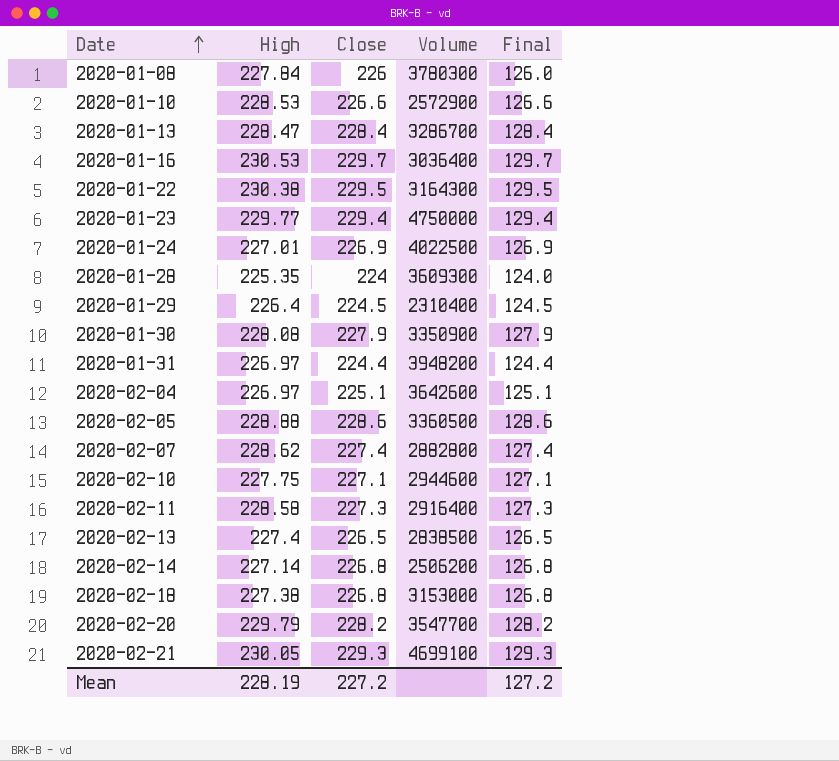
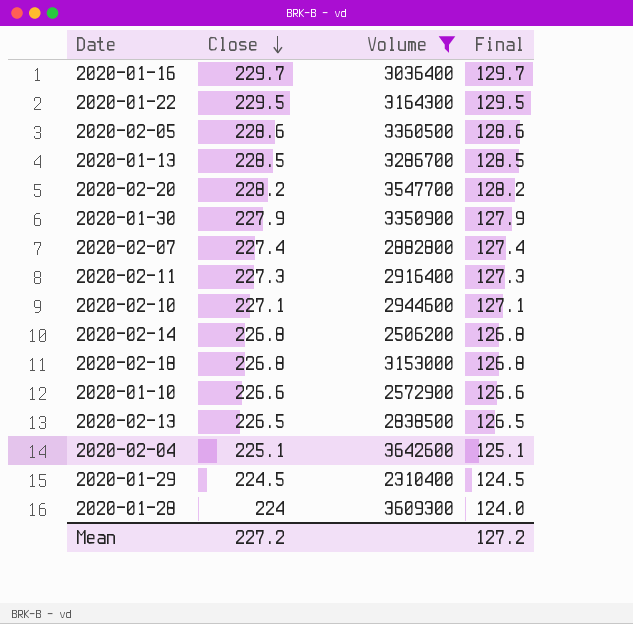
filter: none -> Volume <= 3642600
row order: Date ascending -> Close descending
column High | position: 2 -> none
2020-01-13 | Close: 228.4 -> 228.5
2020-01-13 | Final: 128.4 -> 128.5

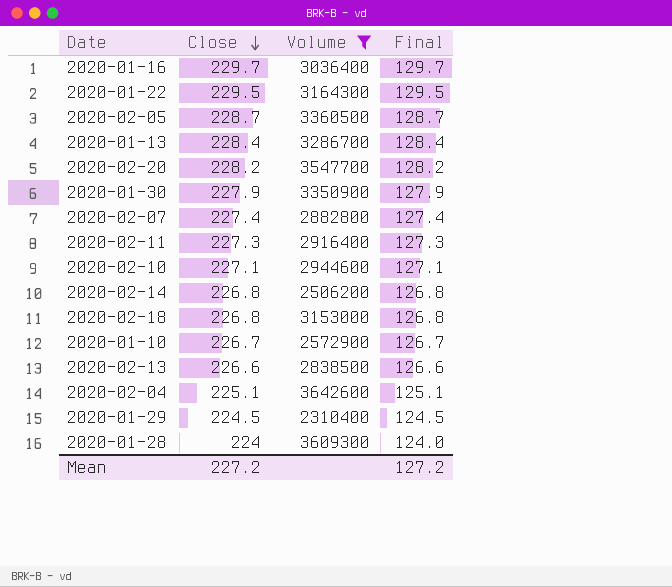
2020-02-05 | Close: 228.6 -> 228.7
2020-02-05 | Final: 128.6 -> 128.7
2020-01-13 | Close: 228.5 -> 228.4
2020-01-13 | Final: 128.5 -> 128.4
2020-01-10 | Close: 226.6 -> 226.7
2020-01-10 | Final: 126.6 -> 126.7
2020-02-13 | Close: 226.5 -> 226.6
2020-02-13 | Final: 126.5 -> 126.6

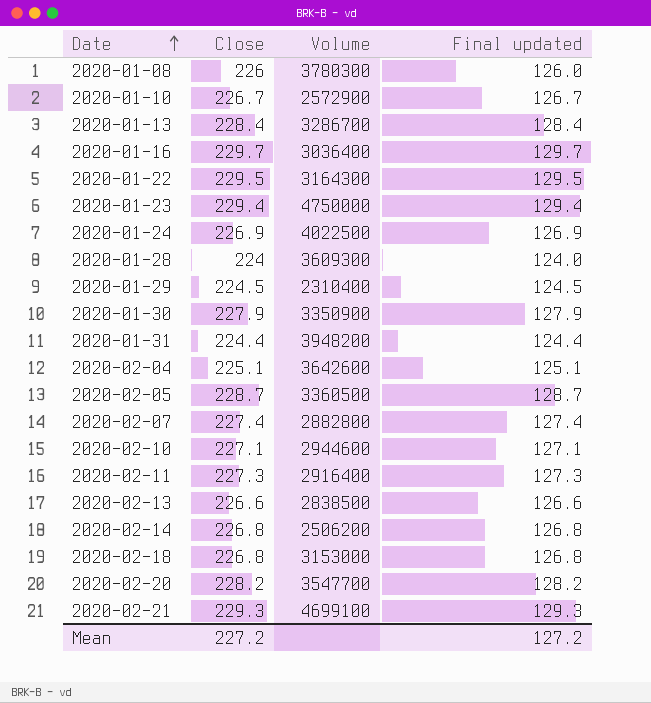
filter: Volume <= 3642600 -> none
row order: Close descending -> Date ascending
column name: Final -> Final updated

